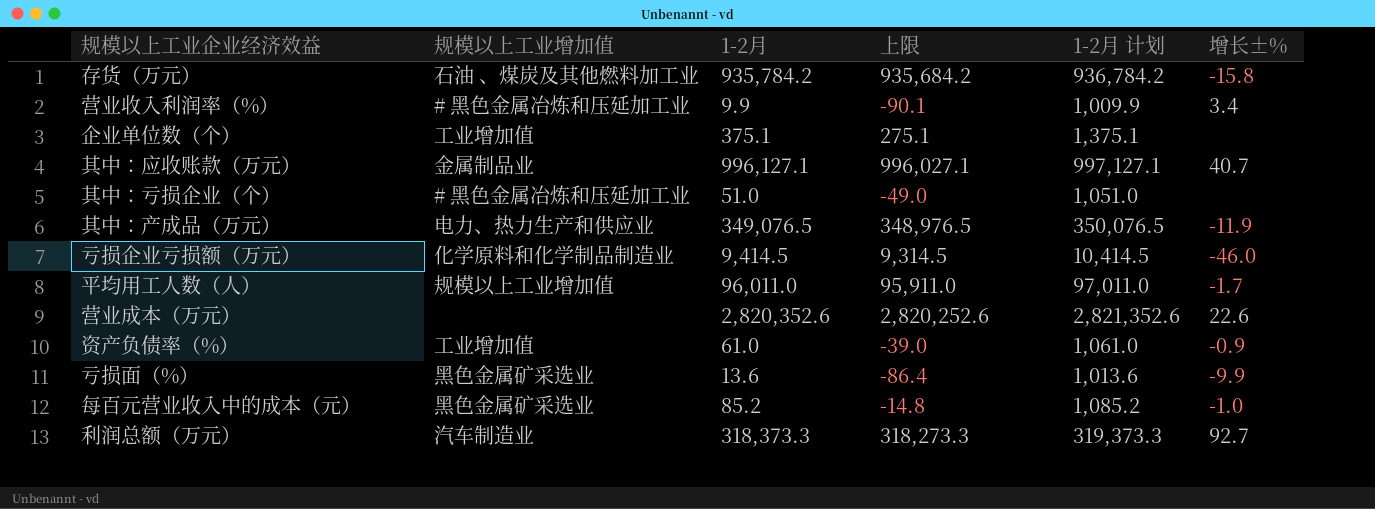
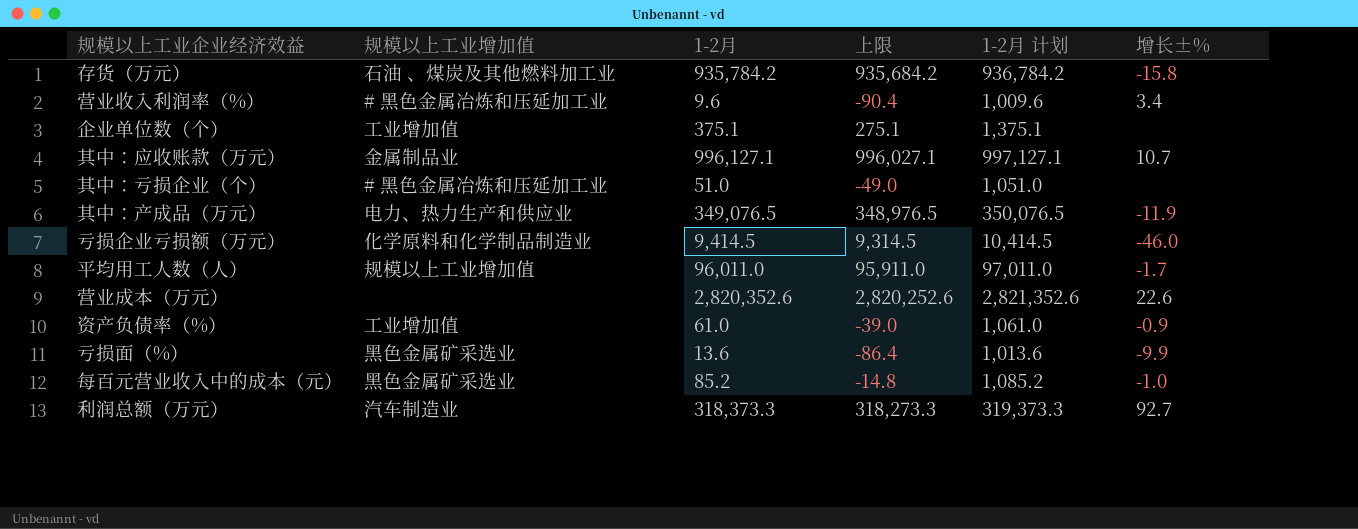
营业收入利润率（%） | 1-2月: 9.9 -> 9.6
营业收入利润率（%） | 上限: -90.1 -> -90.4
营业收入利润率（%） | 1-2月 计划: 1,009.9 -> 1,009.6
其中：应收账款（万元） | 增长±%: 40.7 -> 10.7

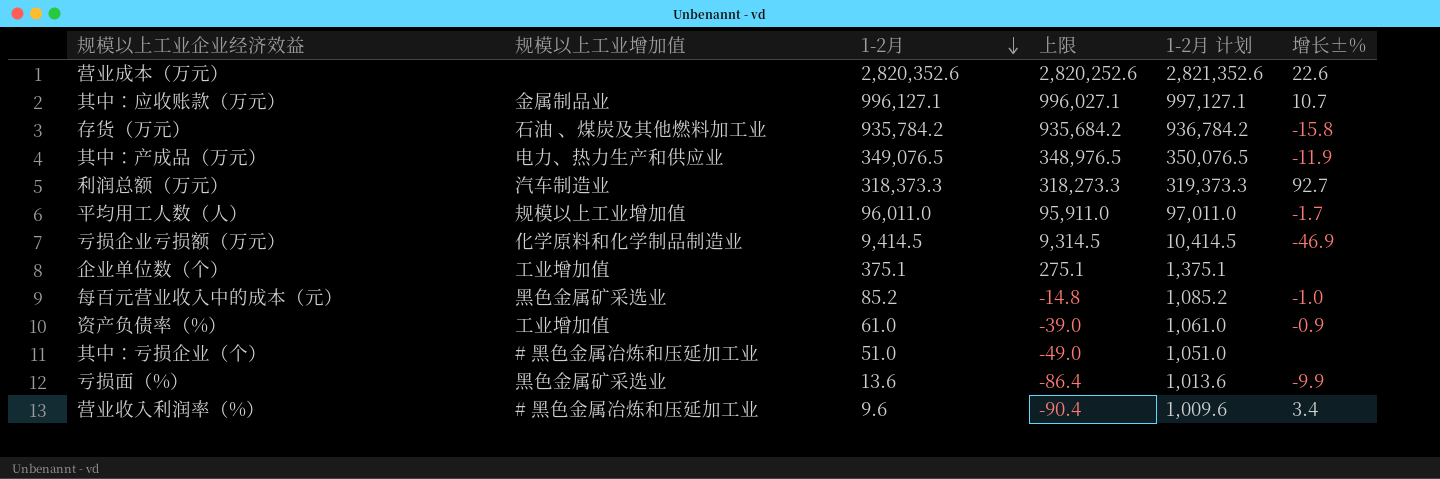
row order: none -> 1-2月 descending
亏损企业亏损额（万元） | 增长±%: -46.0 -> -46.9

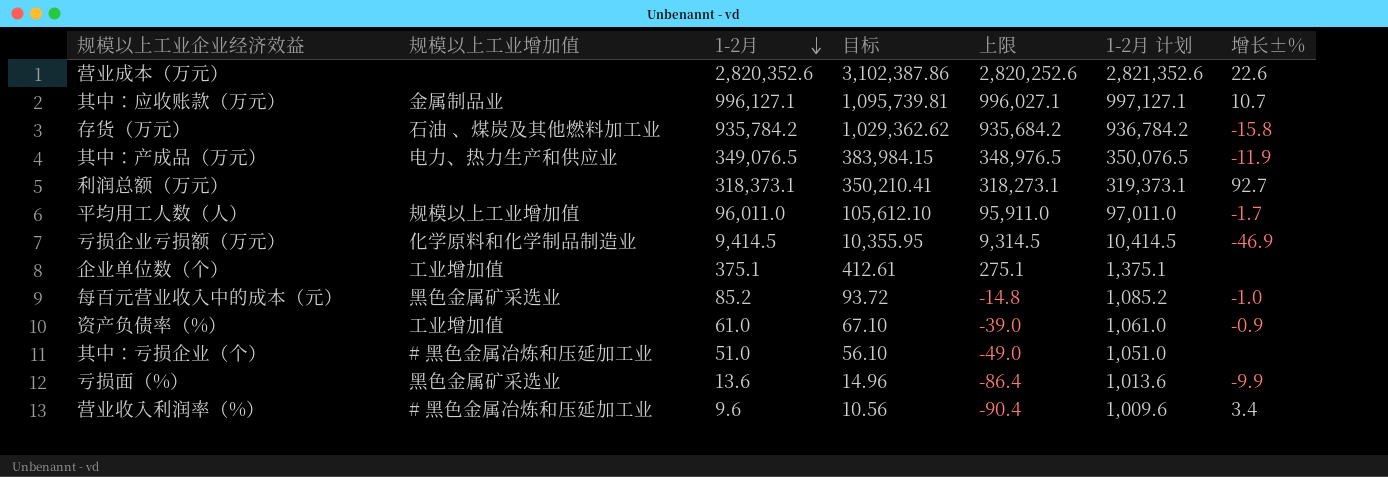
column 目标 | formula: none -> [1-2月] * 1.1
利润总额（万元） | 规模以上工业增加值: 汽车制造业 -> none
利润总额（万元） | 1-2月: 318,373.3 -> 318,373.1
利润总额（万元） | 上限: 318,273.3 -> 318,273.1
利润总额（万元） | 1-2月 计划: 319,373.3 -> 319,373.1

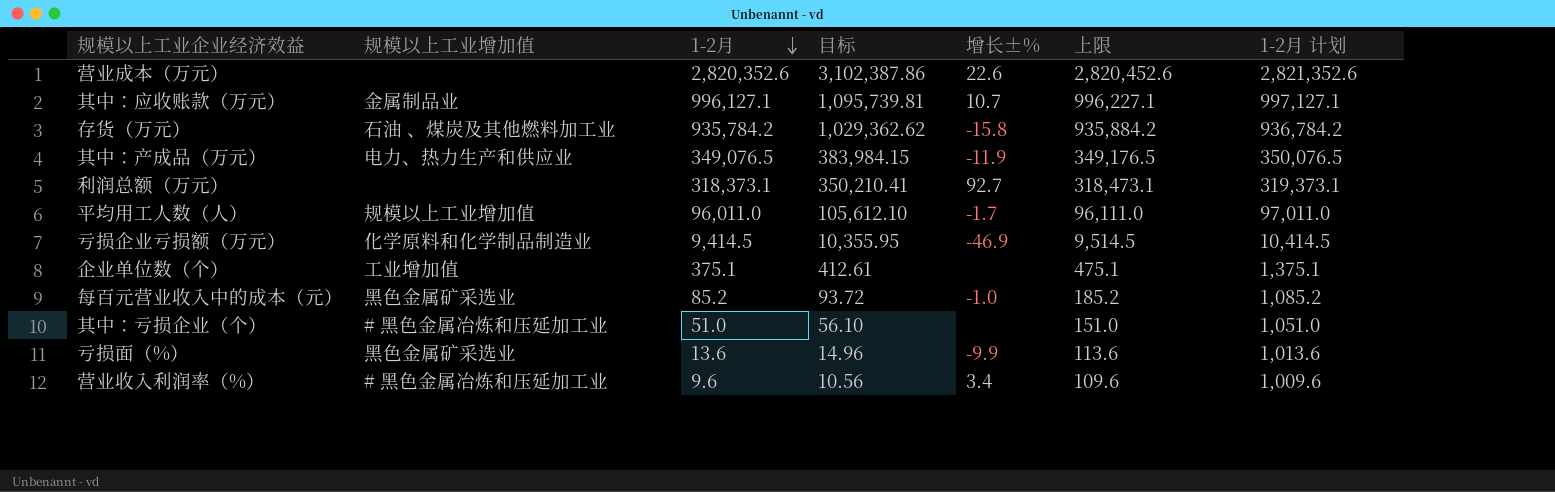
column 增长±% | position: 7 -> 5
column 上限 | formula: [1-2月] - 100 -> [1-2月] + 100
row 资产负债率（%）: 工业增加值 | 61.0 | 67.10 | -39.0 | 1,061.0 | -0.9 -> none

